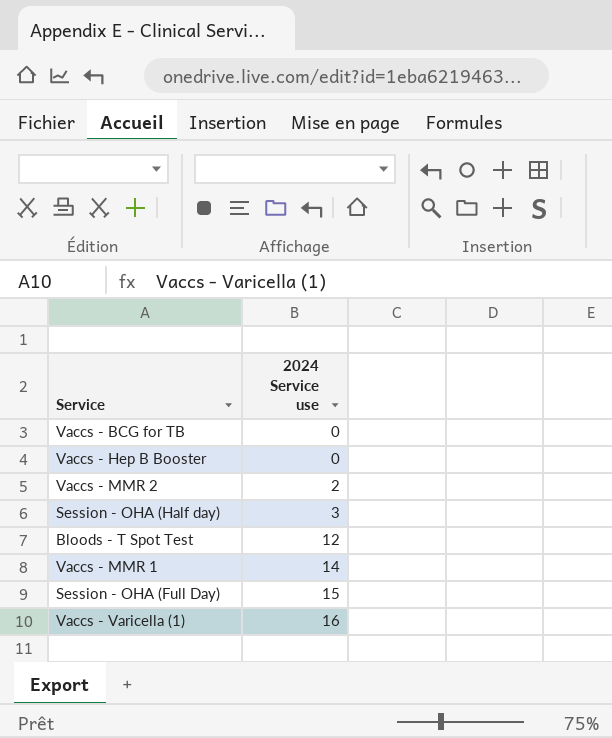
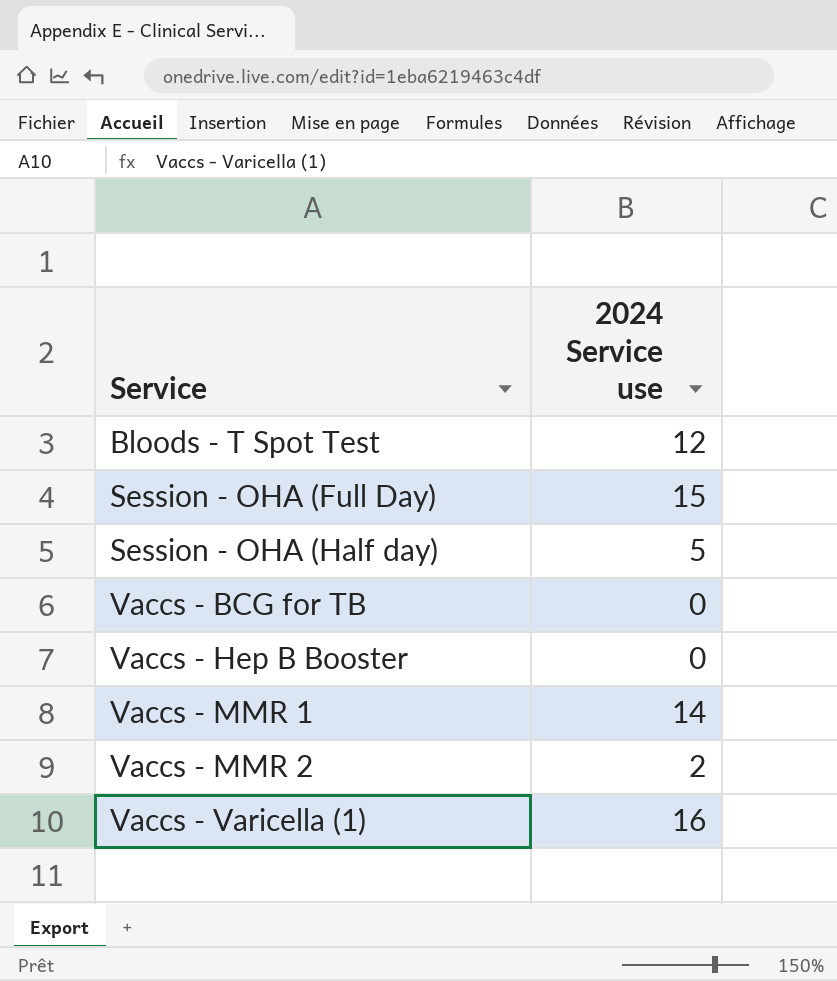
row order: 2024 Service use ascending -> Service ascending
Session - OHA (Half day) | 2024 Service use: 3 -> 5

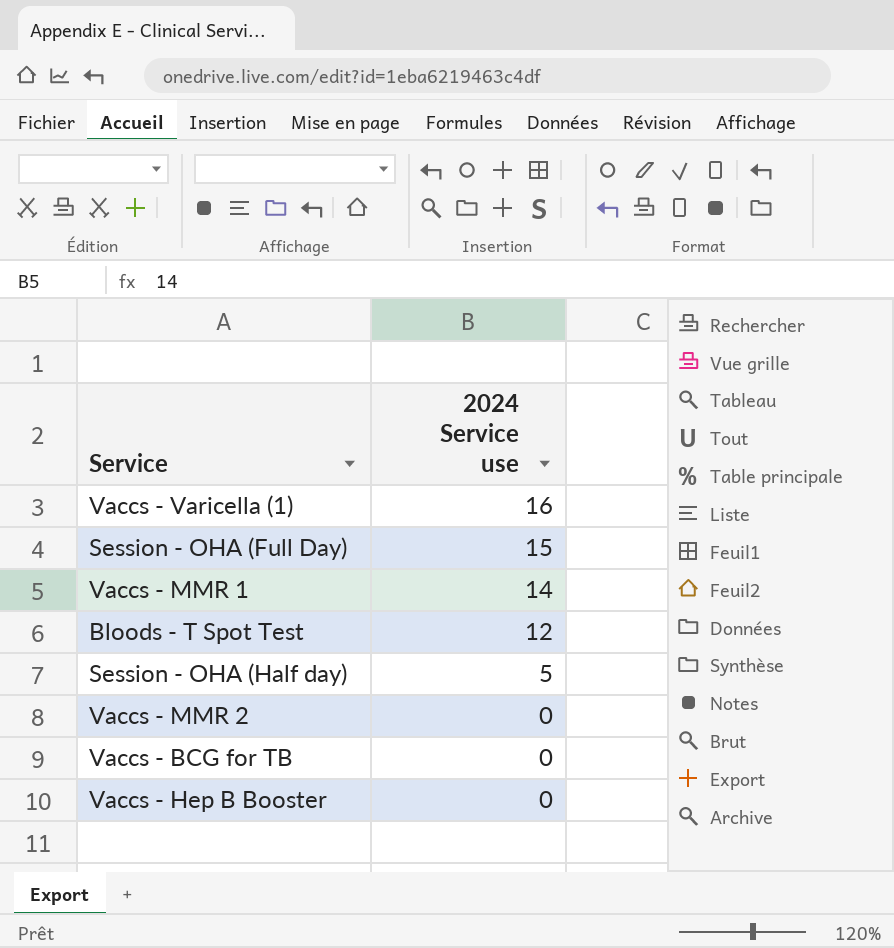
row order: Service ascending -> 2024 Service use descending
Vaccs - MMR 2 | 2024 Service use: 2 -> 0

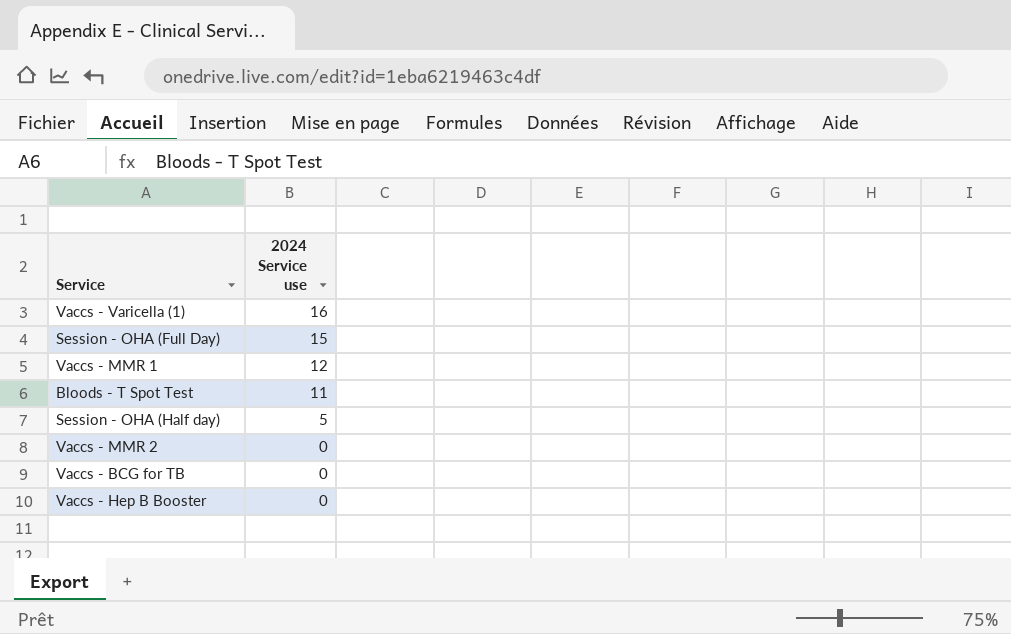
Vaccs - MMR 1 | 2024 Service use: 14 -> 12
Bloods - T Spot Test | 2024 Service use: 12 -> 11

